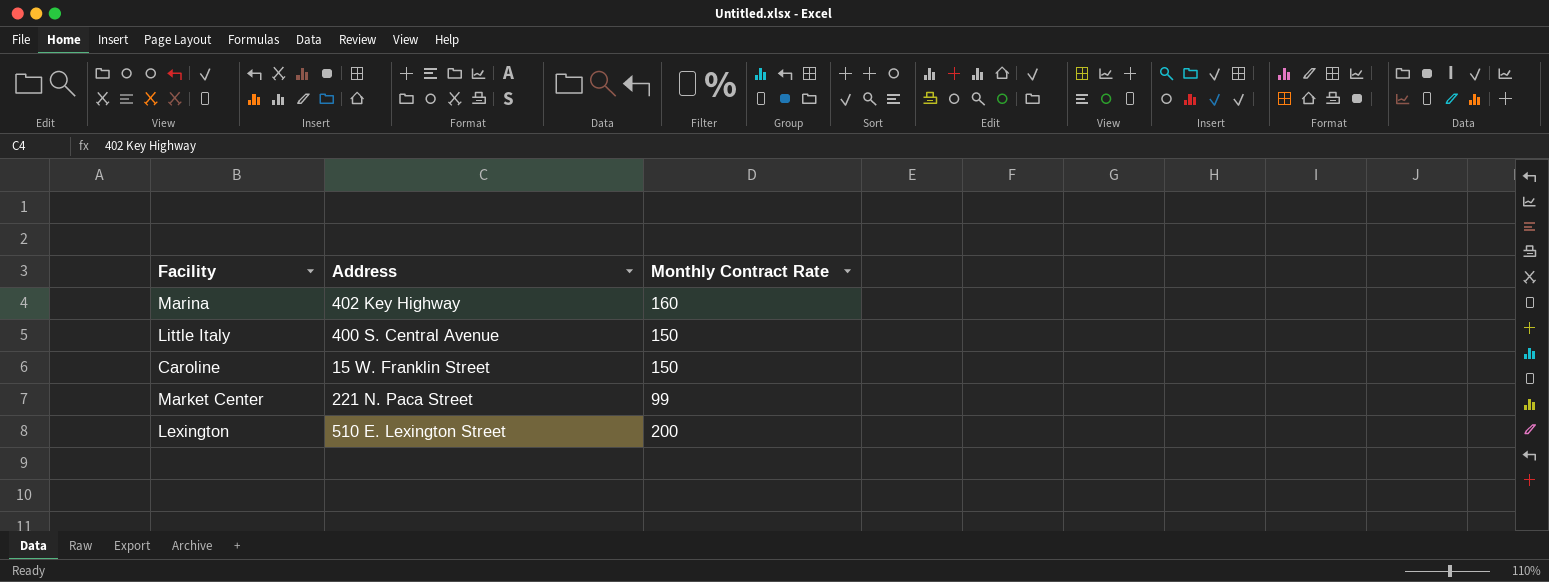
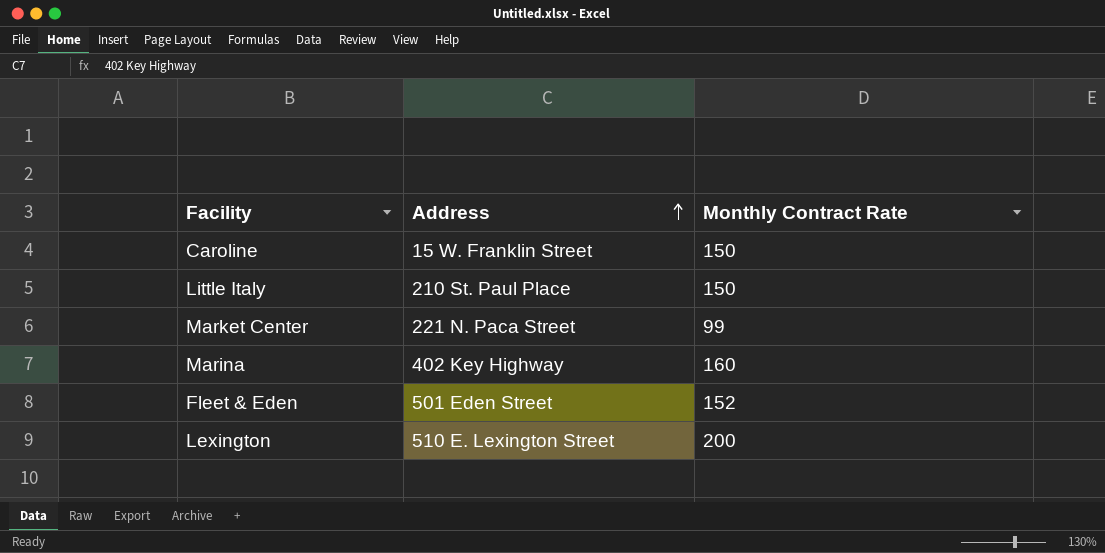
row order: none -> Address ascending
Little Italy | Address: 400 S. Central Avenue -> 210 St. Paul Place
row Fleet & Eden: none -> 501 Eden Street | 152

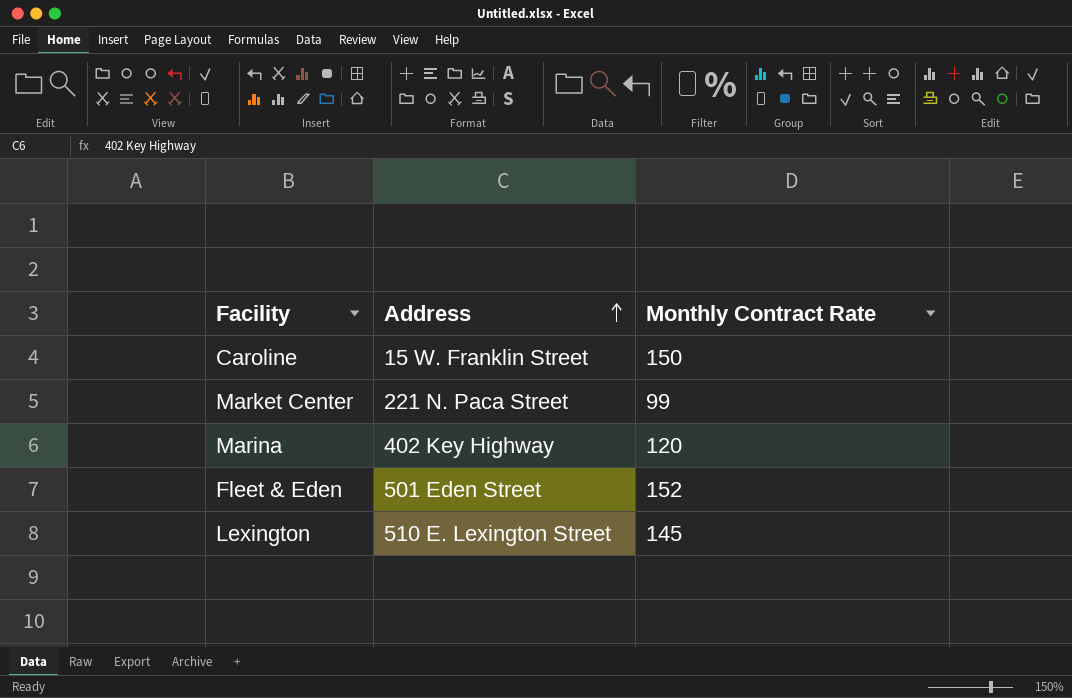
row Little Italy: 210 St. Paul Place | 150 -> none
Marina | Monthly Contract Rate: 160 -> 120
Lexington | Monthly Contract Rate: 200 -> 145

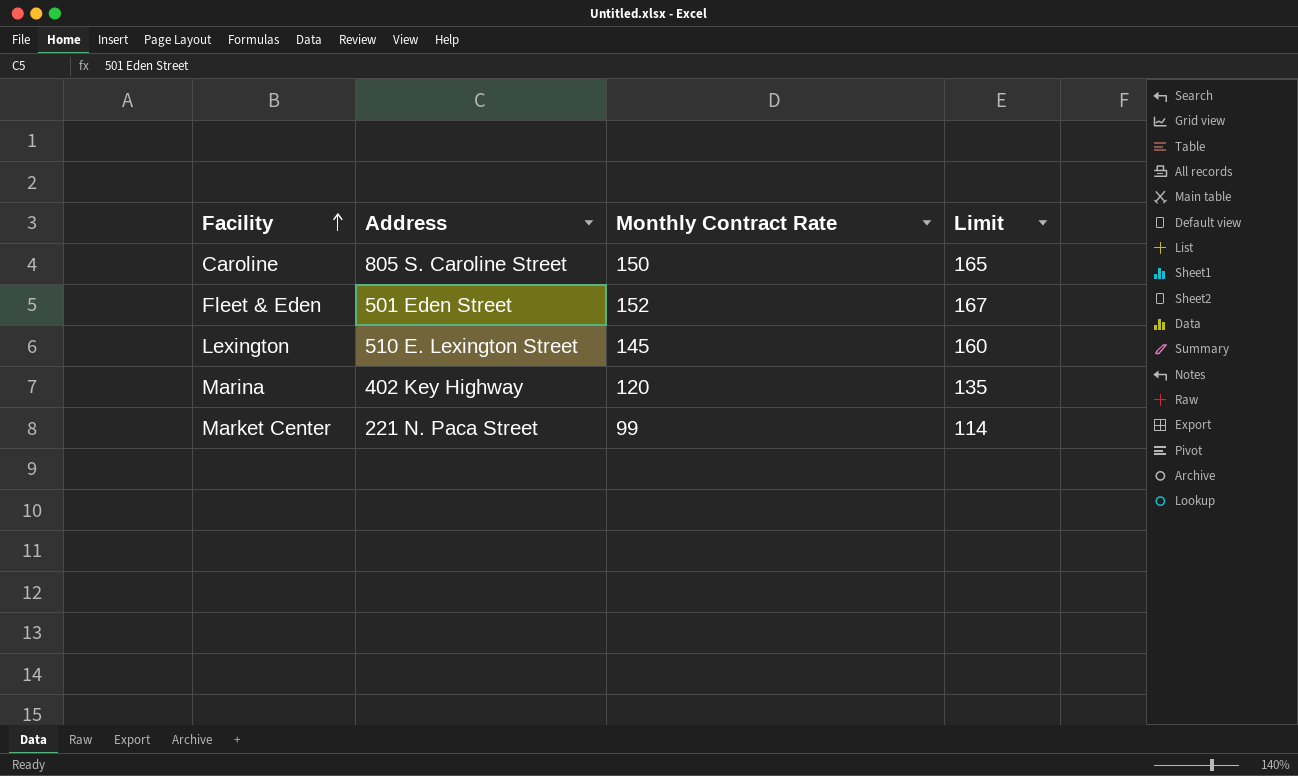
row order: Address ascending -> Facility ascending
column Limit | formula: none -> [Monthly Contract Rate] + 15
Caroline | Address: 15 W. Franklin Street -> 805 S. Caroline Street

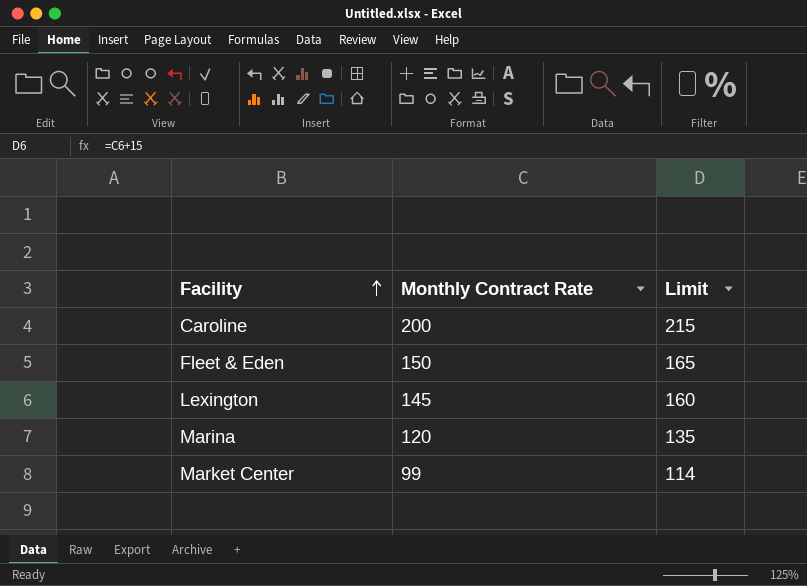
column Address | position: 2 -> none
Caroline | Monthly Contract Rate: 150 -> 200
Caroline | Limit: 165 -> 215
Fleet & Eden | Monthly Contract Rate: 152 -> 150
Fleet & Eden | Limit: 167 -> 165

